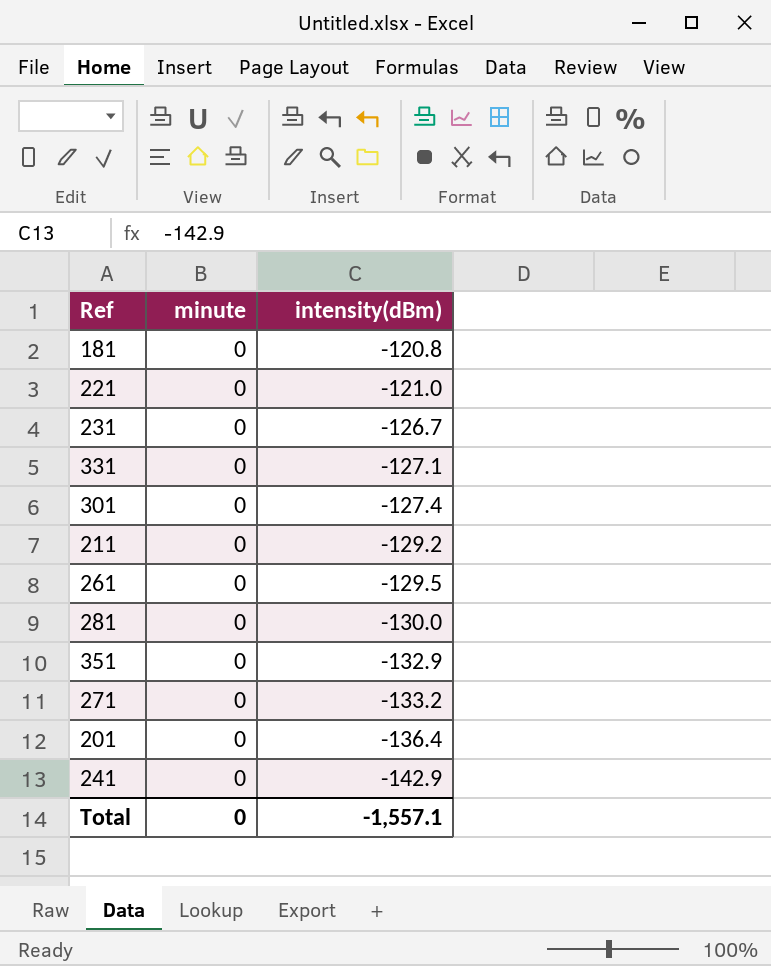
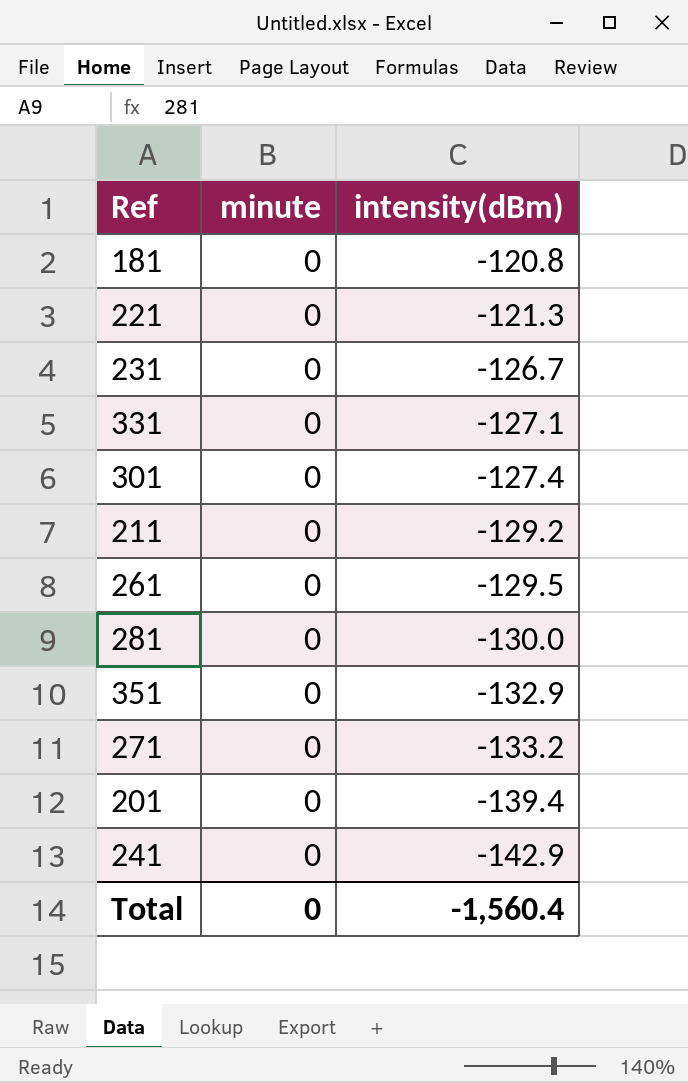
221 | intensity(dBm): -121.0 -> -121.3
201 | intensity(dBm): -136.4 -> -139.4
Total | intensity(dBm): -1,557.1 -> -1,560.4

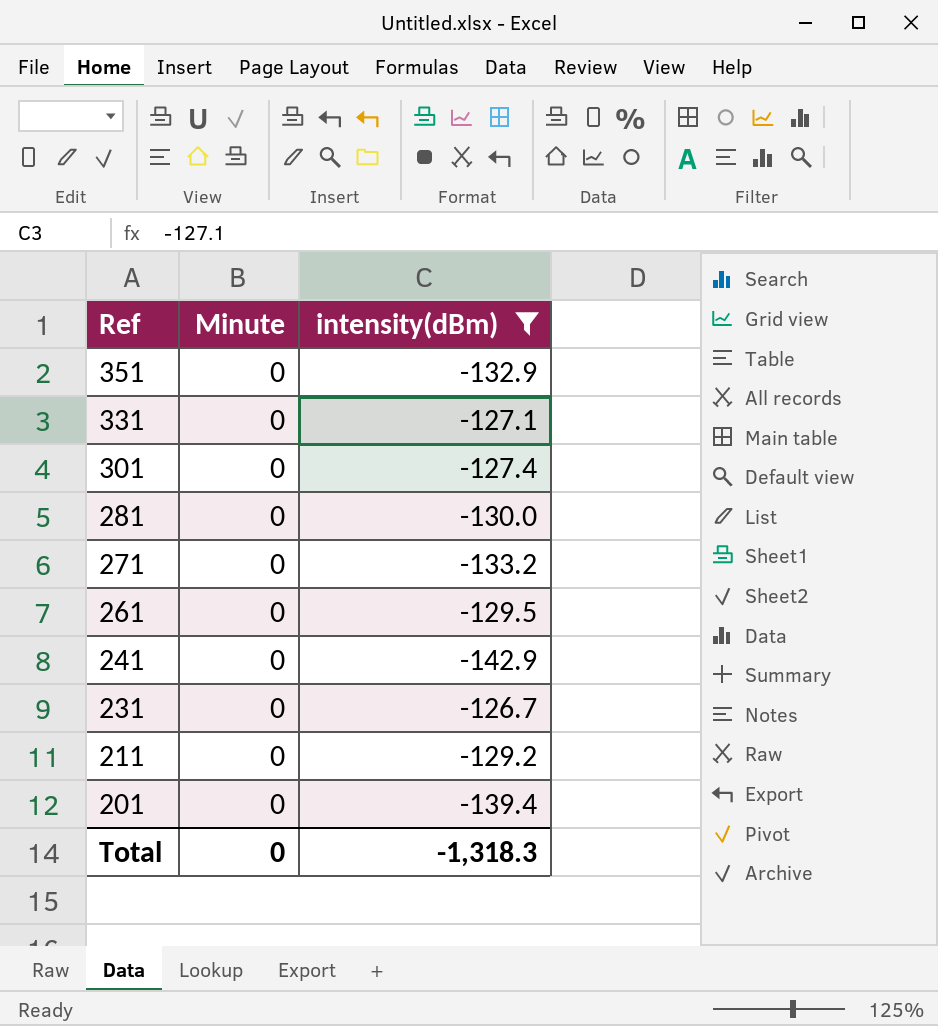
filter: none -> intensity(dBm) <= -126.7
row order: intensity(dBm) descending -> Ref descending
column name: minute -> Minute
Total | intensity(dBm): -1,560.4 -> -1,318.3

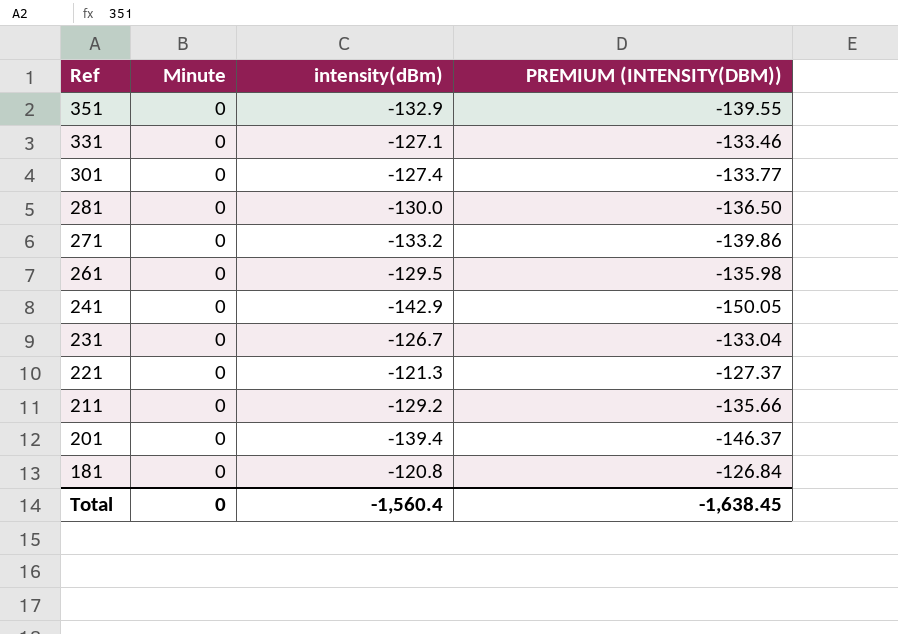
filter: intensity(dBm) <= -126.7 -> none
column PREMIUM (INTENSITY(DBM)) | formula: none -> [intensity(dBm)] * 1.05
Total | intensity(dBm): -1,318.3 -> -1,560.4

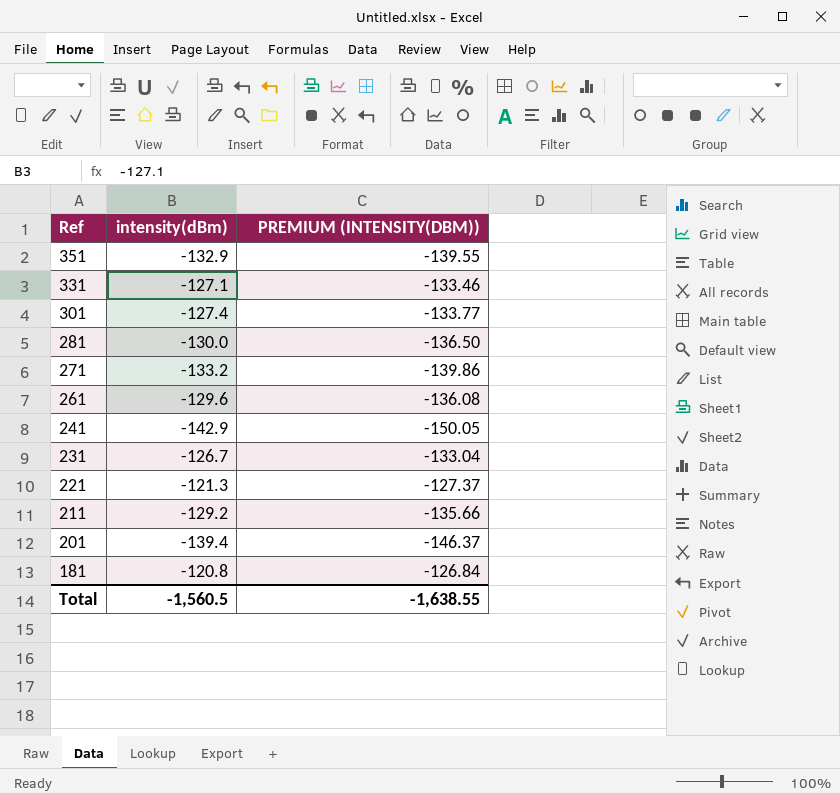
column Minute | position: 2 -> none
261 | intensity(dBm): -129.5 -> -129.6
261 | PREMIUM (INTENSITY(DBM)): -135.98 -> -136.08
Total | intensity(dBm): -1,560.4 -> -1,560.5
Total | PREMIUM (INTENSITY(DBM)): -1,638.45 -> -1,638.55

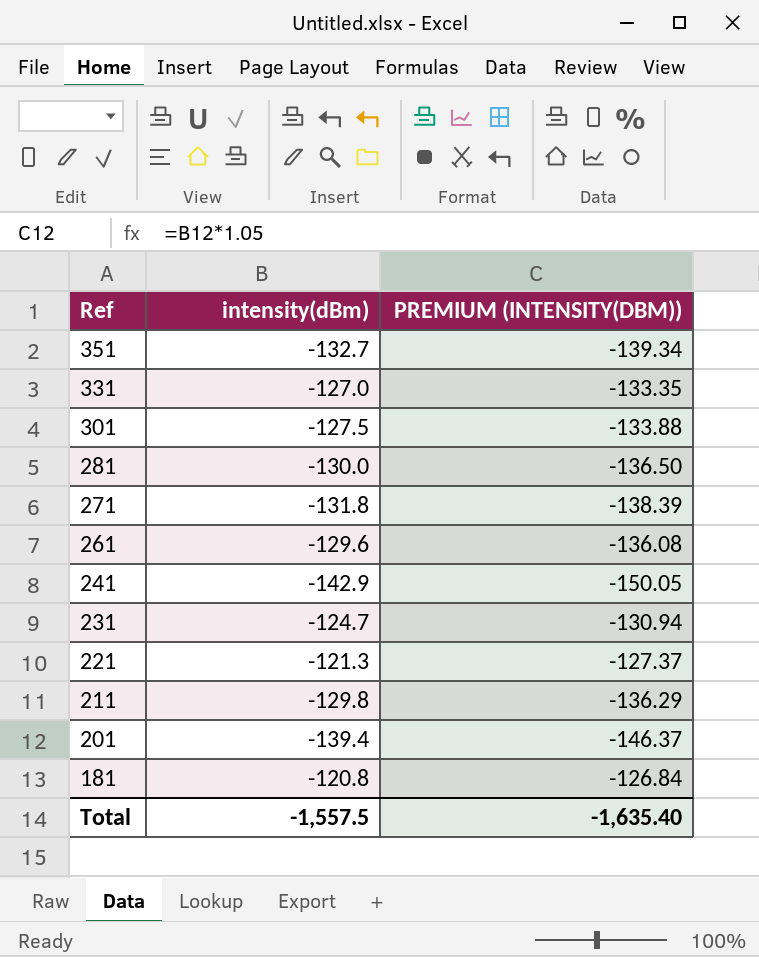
351 | intensity(dBm): -132.9 -> -132.7
351 | PREMIUM (INTENSITY(DBM)): -139.55 -> -139.34
331 | intensity(dBm): -127.1 -> -127.0
331 | PREMIUM (INTENSITY(DBM)): -133.46 -> -133.35
301 | intensity(dBm): -127.4 -> -127.5
301 | PREMIUM (INTENSITY(DBM)): -133.77 -> -133.88
271 | intensity(dBm): -133.2 -> -131.8
271 | PREMIUM (INTENSITY(DBM)): -139.86 -> -138.39
231 | intensity(dBm): -126.7 -> -124.7
231 | PREMIUM (INTENSITY(DBM)): -133.04 -> -130.94
211 | intensity(dBm): -129.2 -> -129.8
211 | PREMIUM (INTENSITY(DBM)): -135.66 -> -136.29
Total | intensity(dBm): -1,560.5 -> -1,557.5
Total | PREMIUM (INTENSITY(DBM)): -1,638.55 -> -1,635.40

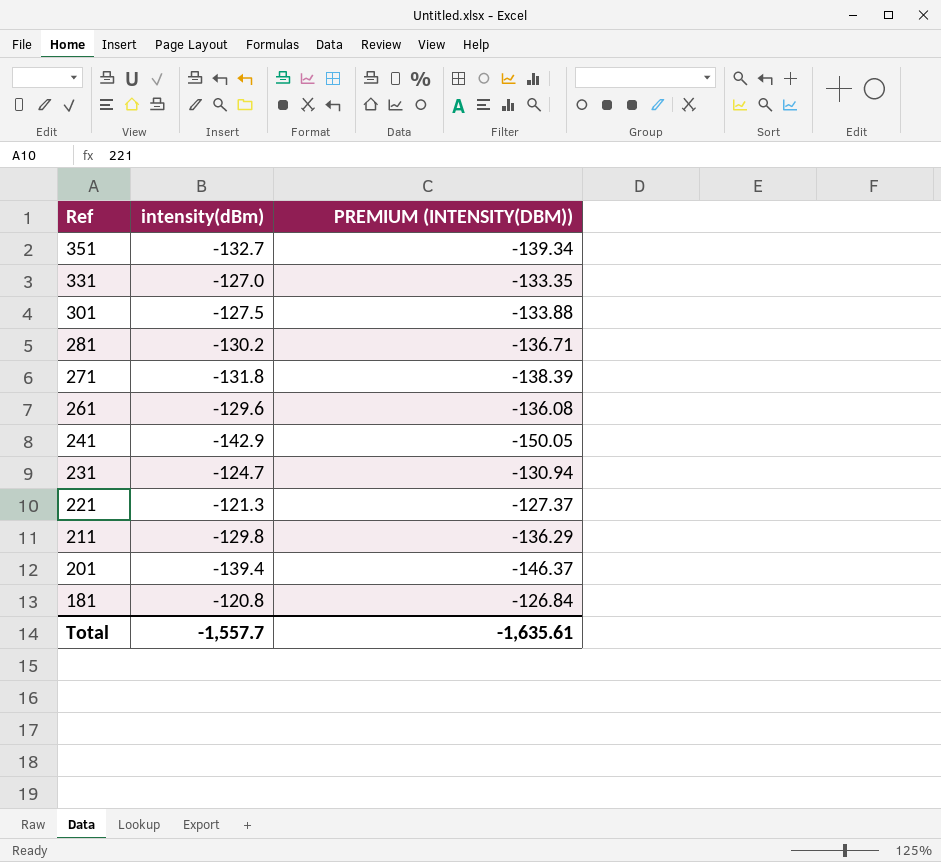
281 | intensity(dBm): -130.0 -> -130.2
281 | PREMIUM (INTENSITY(DBM)): -136.50 -> -136.71
Total | intensity(dBm): -1,557.5 -> -1,557.7
Total | PREMIUM (INTENSITY(DBM)): -1,635.40 -> -1,635.61

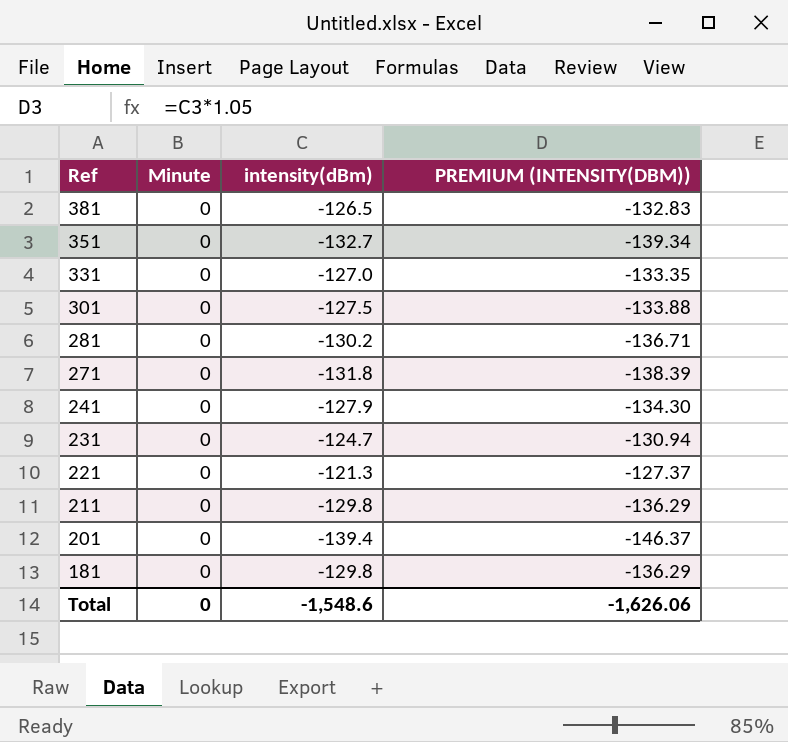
column Minute | position: none -> 2
row 261: -129.6 | -136.08 -> none
row 381: none -> 0 | -126.5 | -132.83
241 | intensity(dBm): -142.9 -> -127.9
241 | PREMIUM (INTENSITY(DBM)): -150.05 -> -134.30
181 | intensity(dBm): -120.8 -> -129.8
181 | PREMIUM (INTENSITY(DBM)): -126.84 -> -136.29
Total | intensity(dBm): -1,557.7 -> -1,548.6
Total | PREMIUM (INTENSITY(DBM)): -1,635.61 -> -1,626.06

